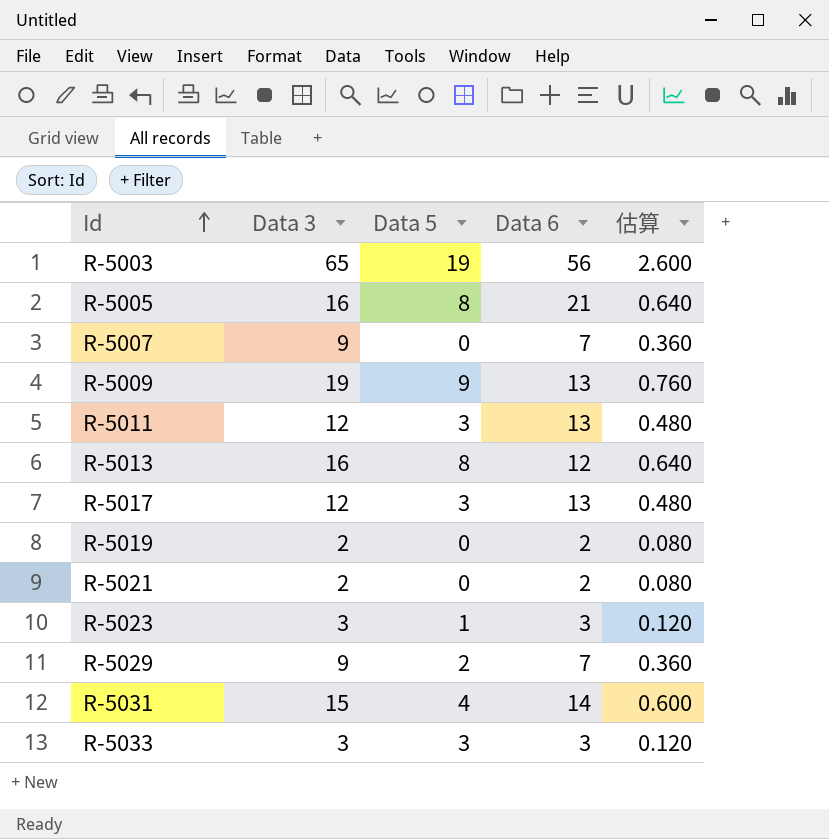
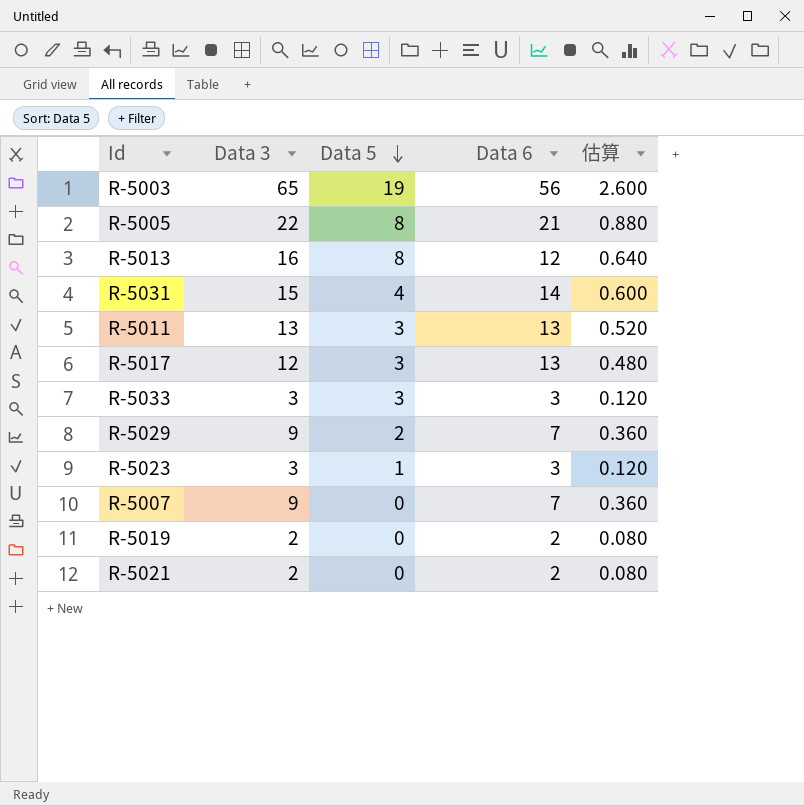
row order: Id ascending -> Data 5 descending
row R-5009: 19 | 9 | 13 | 0.760 -> none
R-5005 | Data 3: 16 -> 22
R-5005 | 估算: 0.640 -> 0.880
R-5011 | Data 3: 12 -> 13
R-5011 | 估算: 0.480 -> 0.520

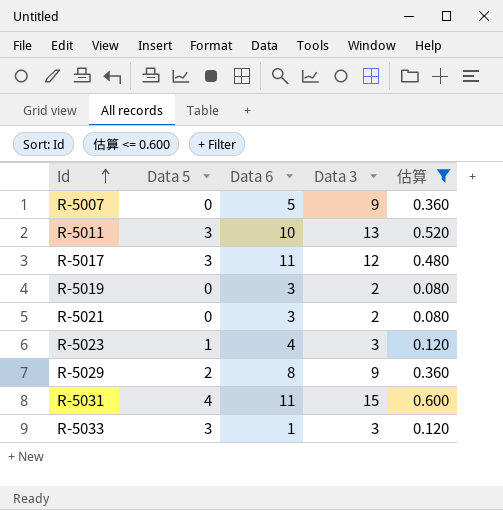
filter: none -> 估算 <= 0.600
row order: Data 5 descending -> Id ascending
column Data 3 | position: 2 -> 4
R-5007 | Data 6: 7 -> 5
R-5011 | Data 6: 13 -> 10
R-5017 | Data 6: 13 -> 11
R-5019 | Data 6: 2 -> 3
R-5021 | Data 6: 2 -> 3
R-5023 | Data 6: 3 -> 4
R-5029 | Data 6: 7 -> 8
R-5031 | Data 6: 14 -> 11
R-5033 | Data 6: 3 -> 1

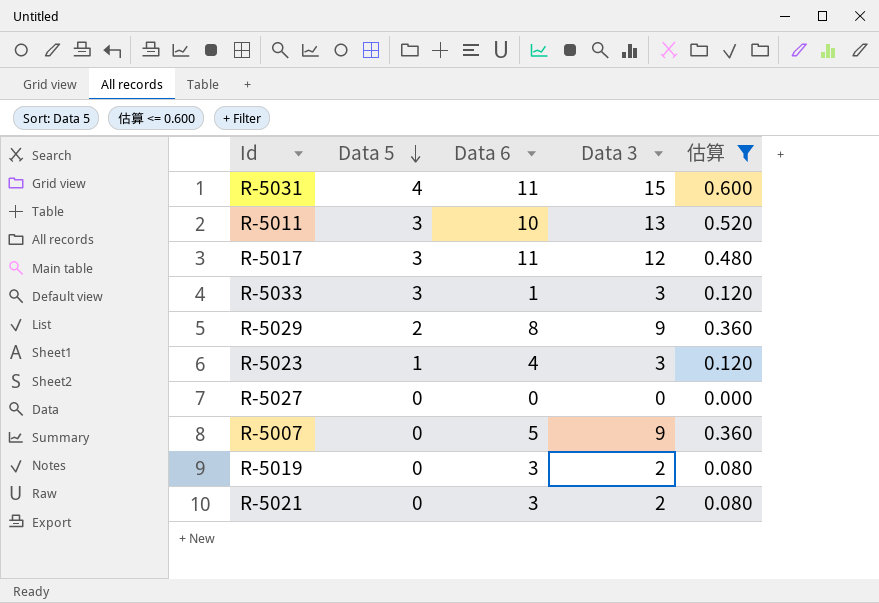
row order: Id ascending -> Data 5 descending
row R-5027: none -> 0 | 0 | 0 | 0.000

